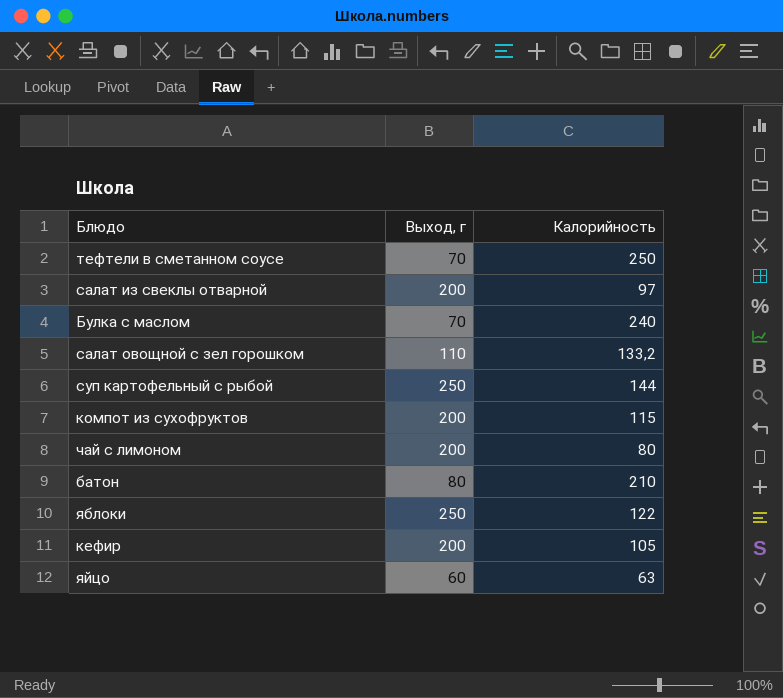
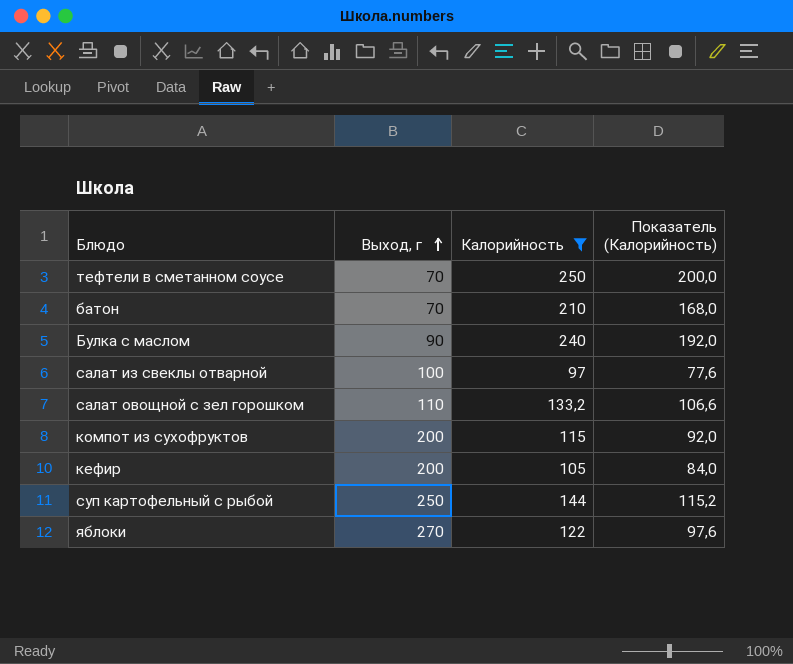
filter: none -> Калорийность >= 97
row order: none -> Выход, г ascending
column Показатель (Калорийность) | formula: none -> [Калорийность] * 0,8
батон | Выход, г: 80 -> 70
Булка с маслом | Выход, г: 70 -> 90
салат из свеклы отварной | Выход, г: 200 -> 100
яблоки | Выход, г: 250 -> 270

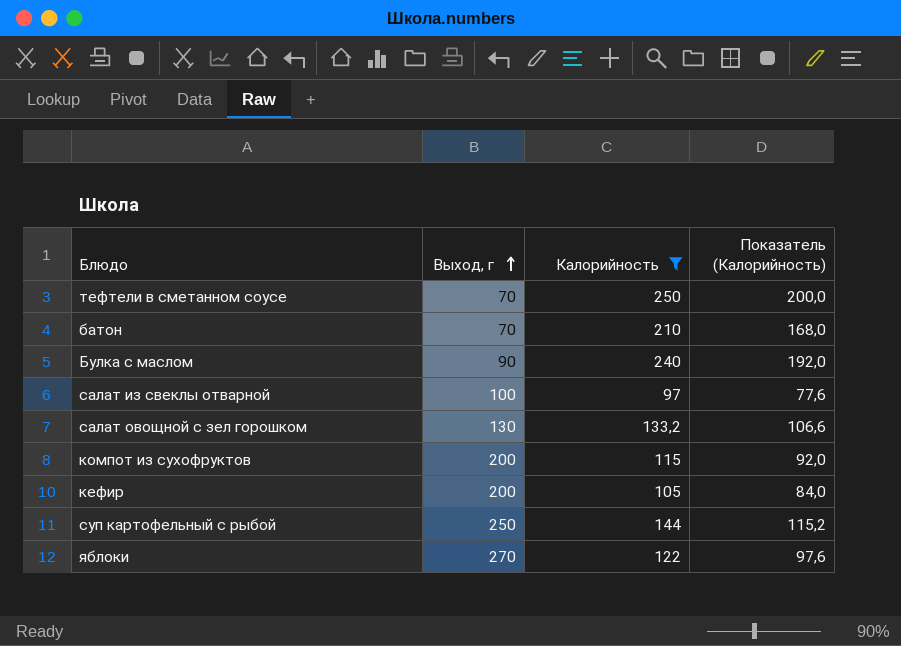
салат овощной с зел горошком | Выход, г: 110 -> 130

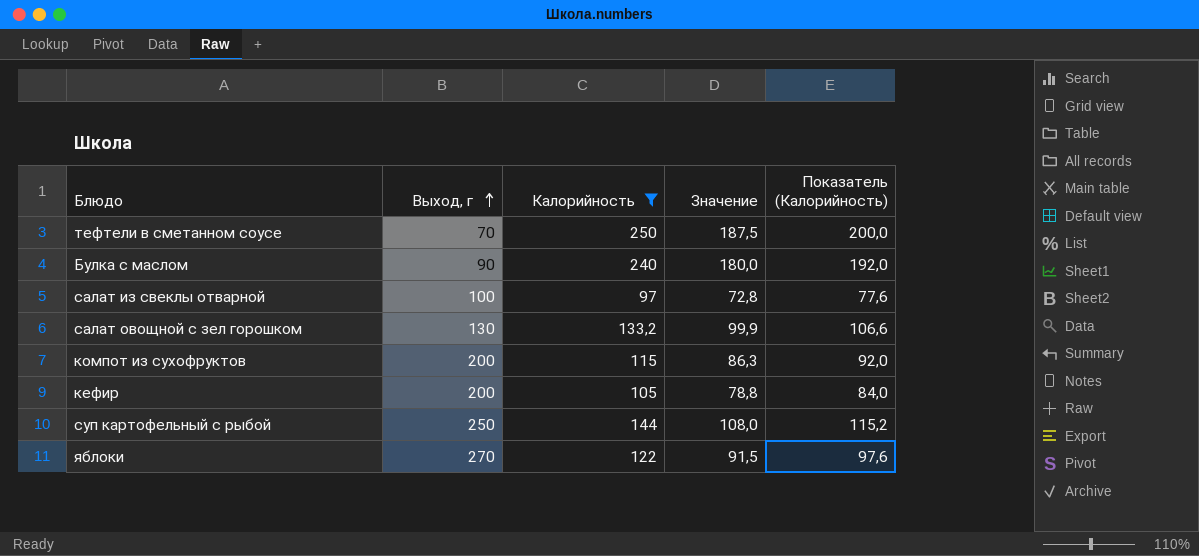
column Значение | formula: none -> [Калорийность] * 0,75
row батон: 70 | 210 | 168,0 -> none

